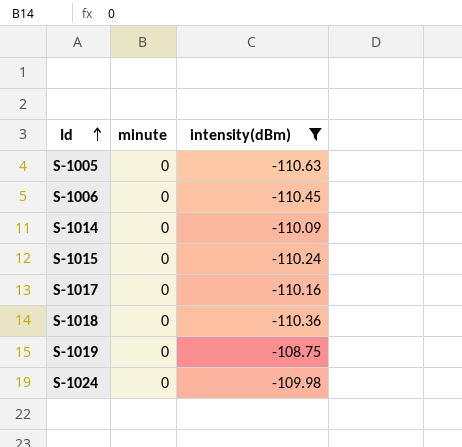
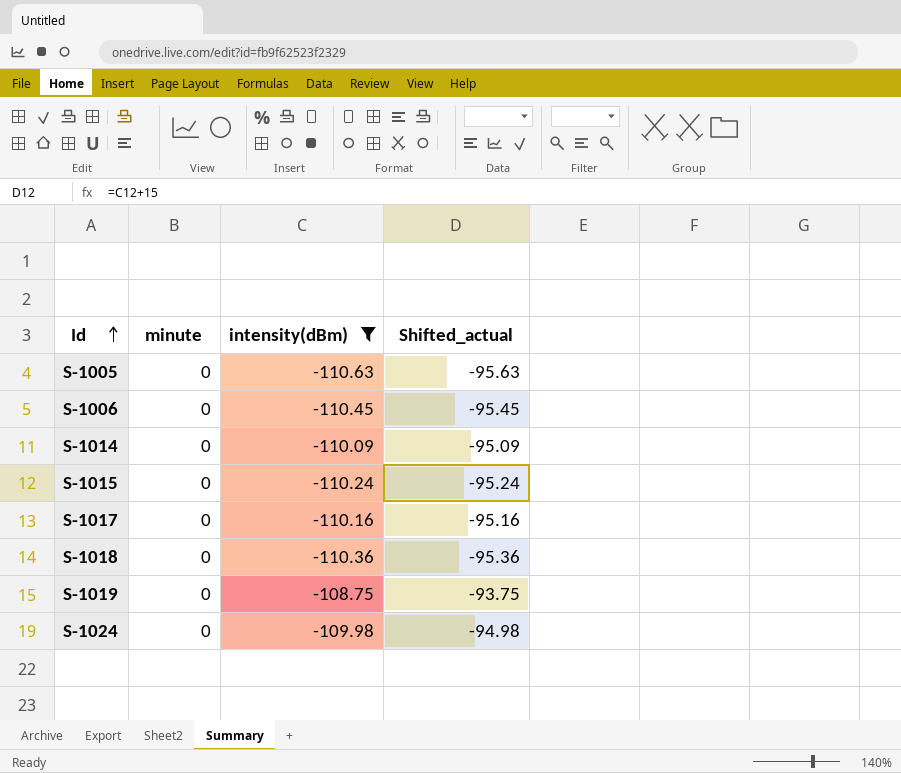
column Shifted_actual | formula: none -> [intensity(dBm)] + 15

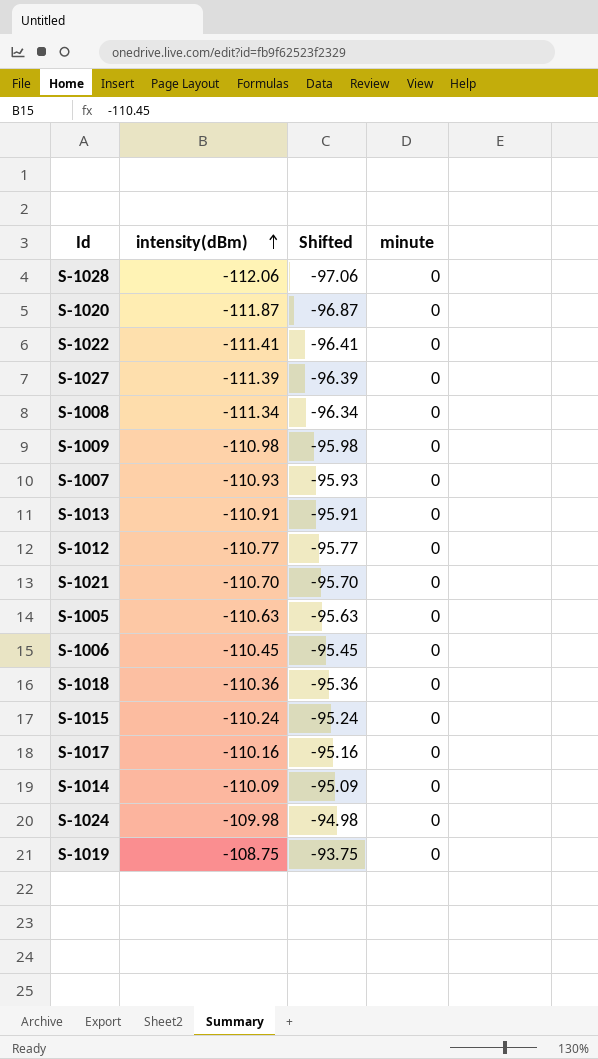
filter: intensity(dBm) >= -110.63 -> none
row order: Id ascending -> intensity(dBm) ascending
column name: Shifted_actual -> Shifted
column minute | position: 2 -> 4

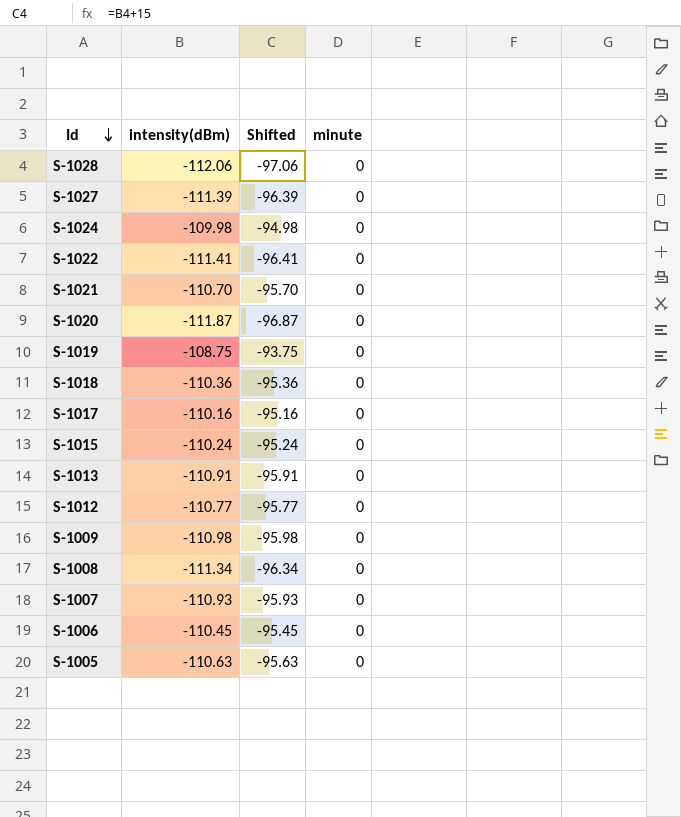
row order: intensity(dBm) ascending -> Id descending
row S-1014: -110.09 | -95.09 | 0 -> none

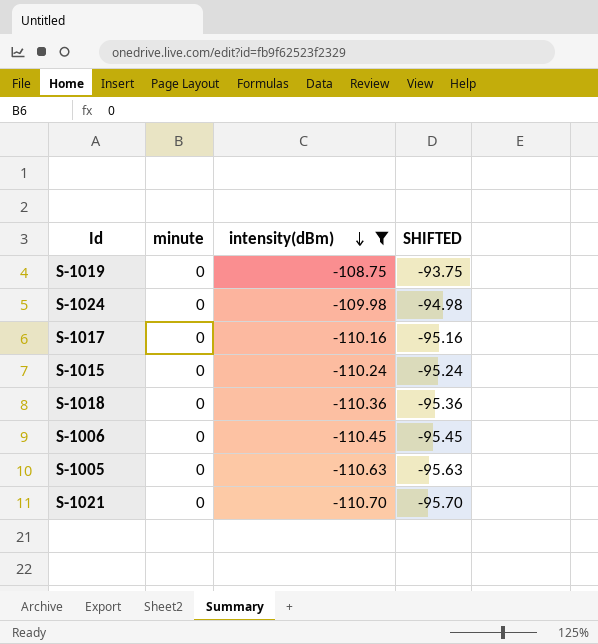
filter: none -> intensity(dBm) >= -110.70
row order: Id descending -> intensity(dBm) descending
column minute | position: 4 -> 2
column name: Shifted -> SHIFTED

